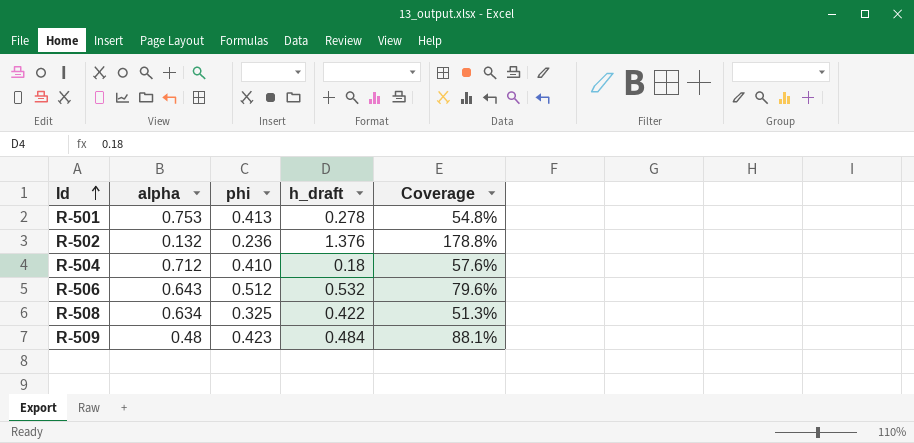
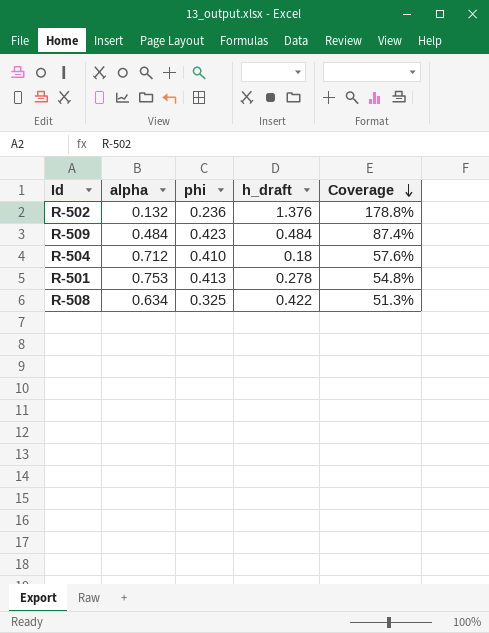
row order: Id ascending -> Coverage descending
row R-506: 0.643 | 0.512 | 0.532 | 79.6% -> none
R-509 | alpha: 0.48 -> 0.484
R-509 | Coverage: 88.1% -> 87.4%

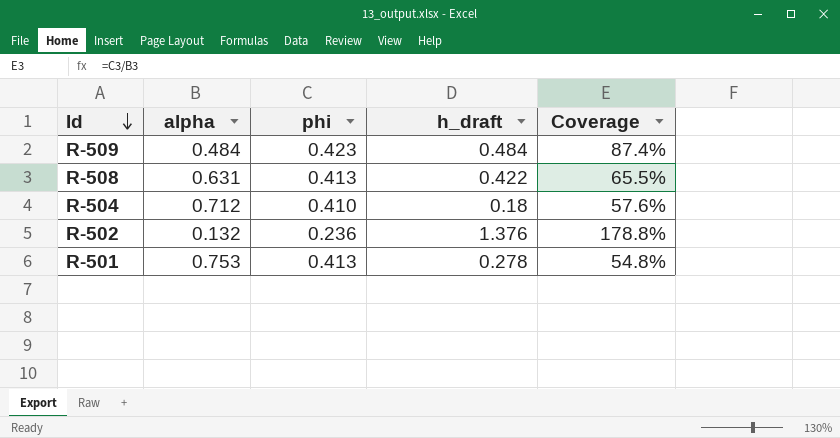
row order: Coverage descending -> Id descending
R-508 | alpha: 0.634 -> 0.631
R-508 | phi: 0.325 -> 0.413
R-508 | Coverage: 51.3% -> 65.5%

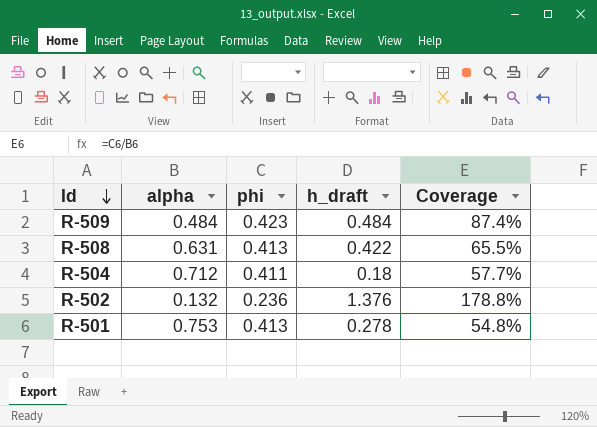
R-504 | phi: 0.410 -> 0.411
R-504 | Coverage: 57.6% -> 57.7%

